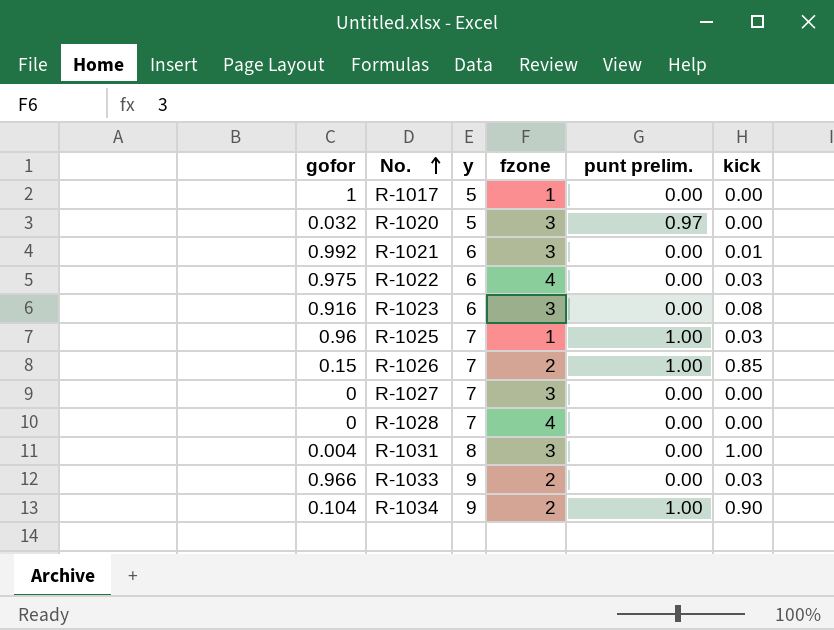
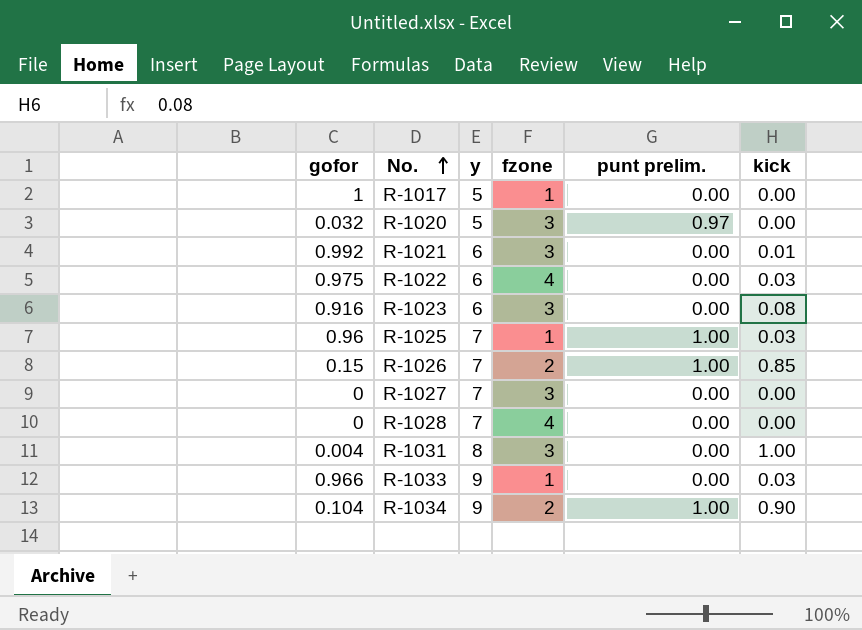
R-1033 | fzone: 2 -> 1

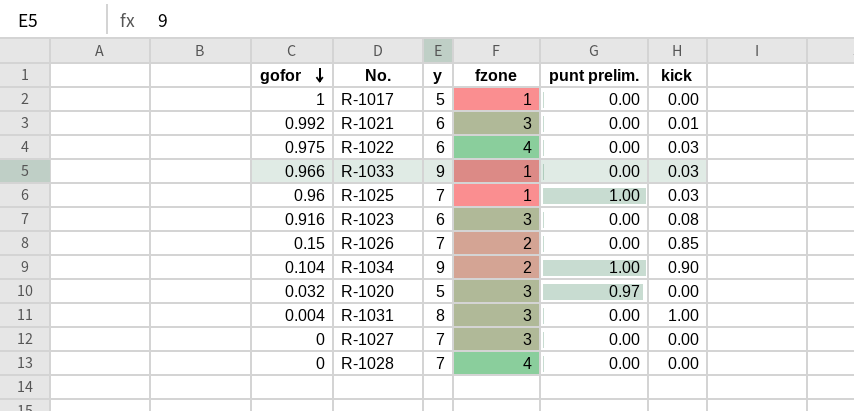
row order: No. ascending -> gofor descending
R-1026 | punt prelim.: 1.00 -> 0.00

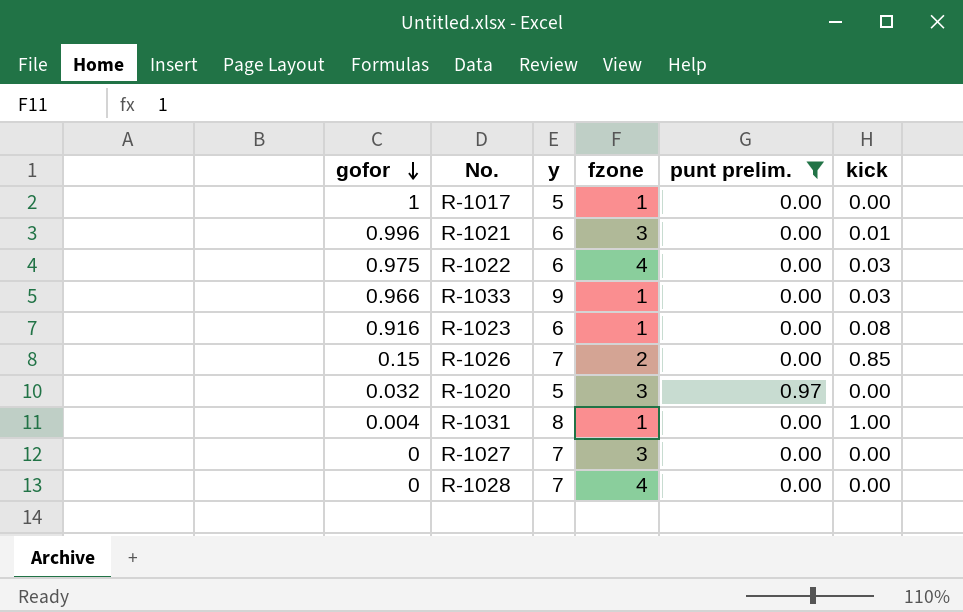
filter: none -> punt prelim. != 1.00
R-1021 | gofor: 0.992 -> 0.996
R-1023 | fzone: 3 -> 1
R-1031 | fzone: 3 -> 1

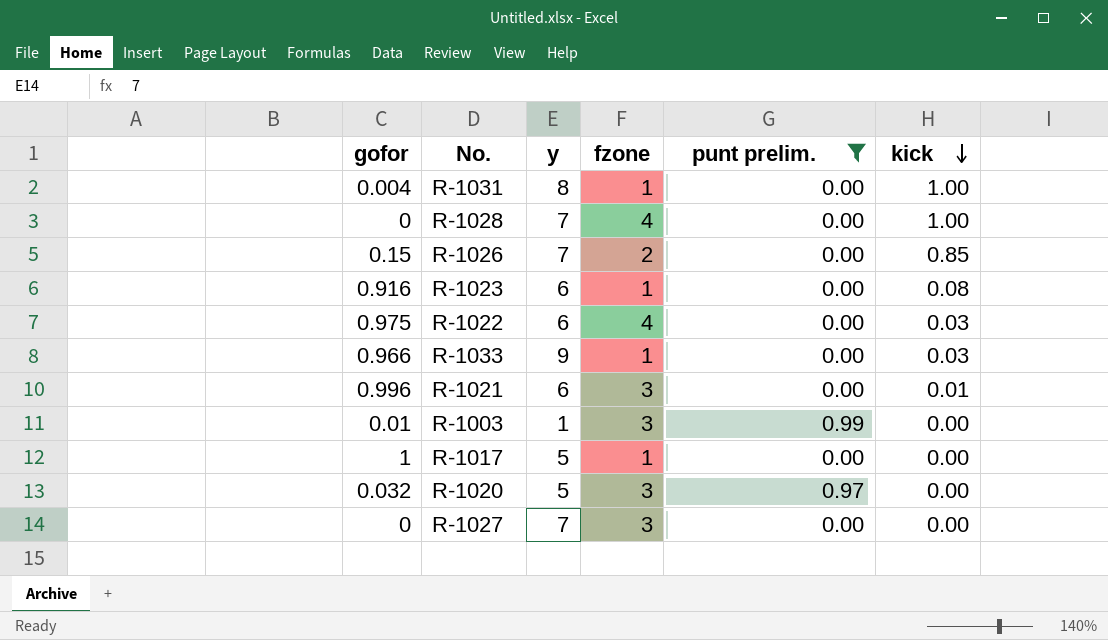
row order: gofor descending -> kick descending
R-1028 | kick: 0.00 -> 1.00
row R-1003: none -> 0.01 | 1 | 3 | 0.99 | 0.00

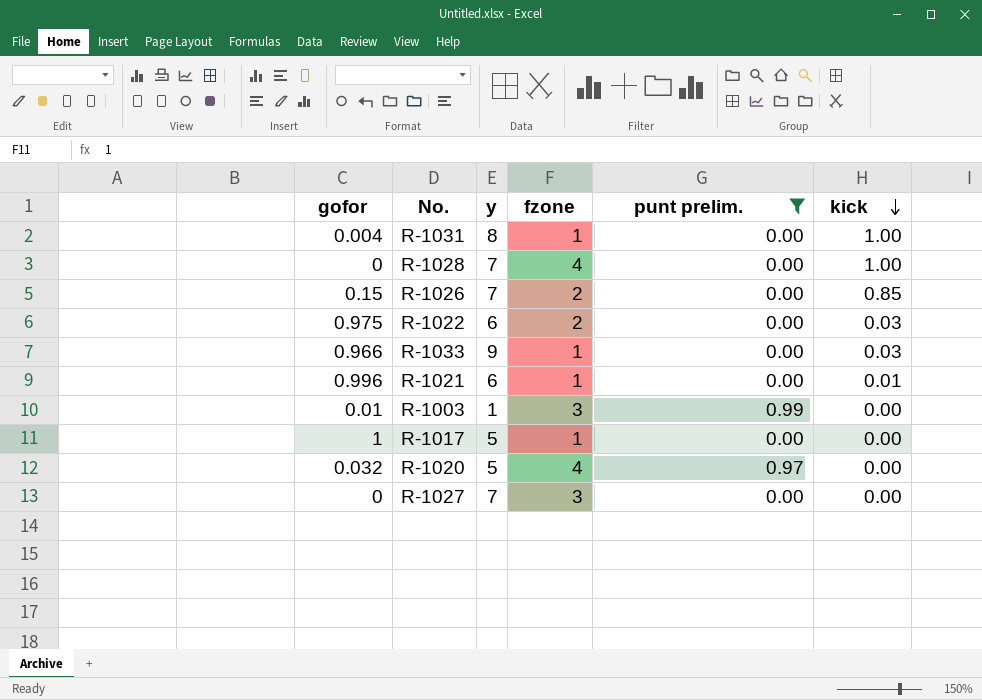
row R-1023: 0.916 | 6 | 1 | 0.00 | 0.08 -> none
R-1022 | fzone: 4 -> 2
R-1021 | fzone: 3 -> 1
R-1020 | fzone: 3 -> 4

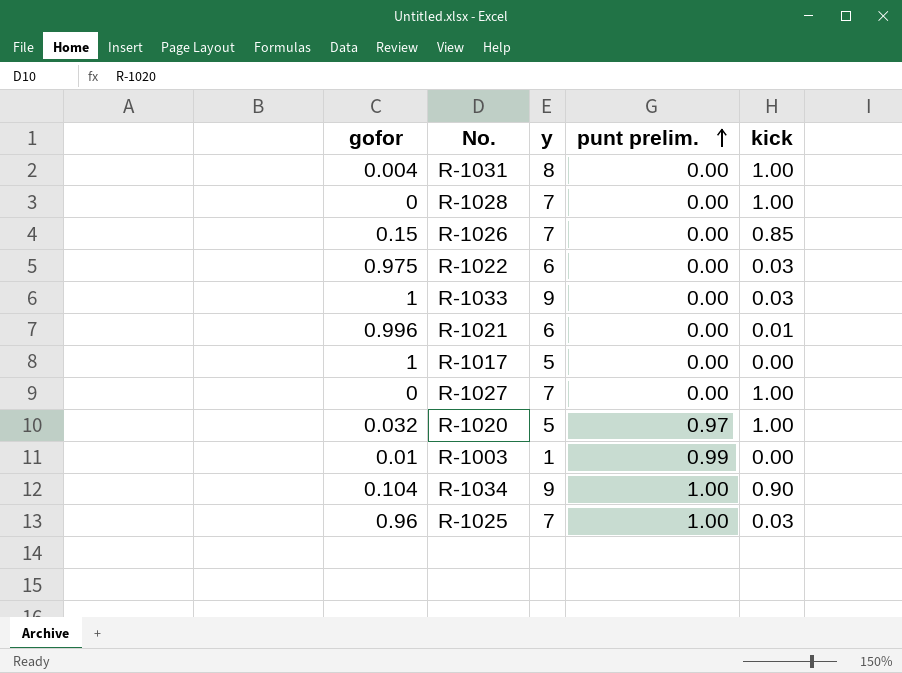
filter: punt prelim. != 1.00 -> none
row order: kick descending -> punt prelim. ascending
column fzone | position: 4 -> none
R-1033 | gofor: 0.966 -> 1
R-1027 | kick: 0.00 -> 1.00
R-1020 | kick: 0.00 -> 1.00

